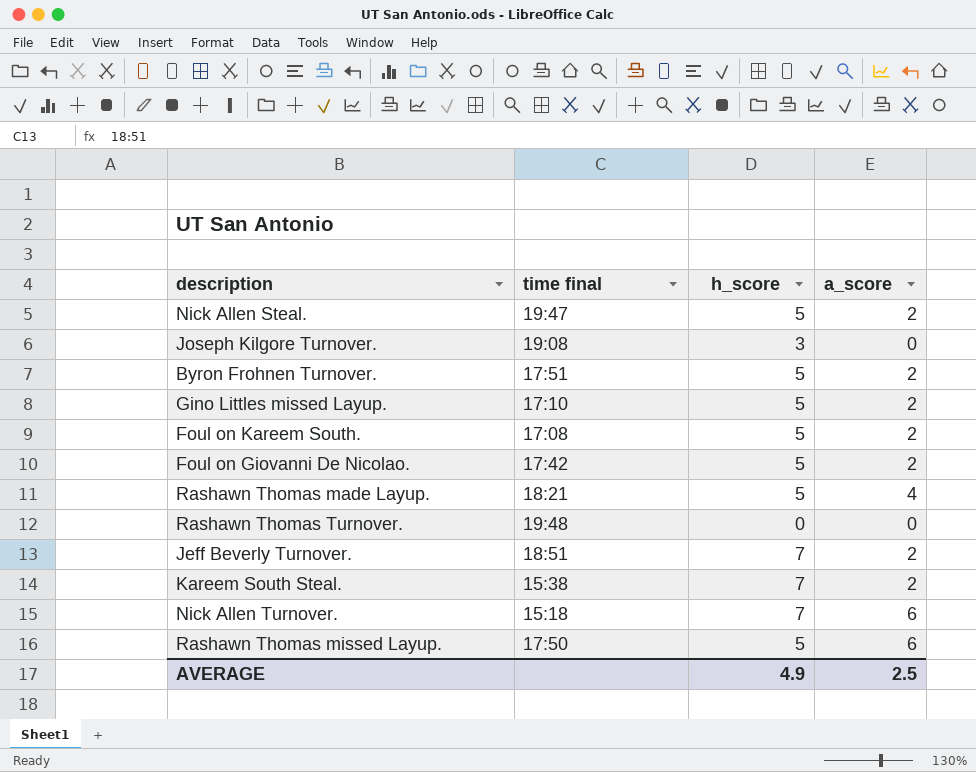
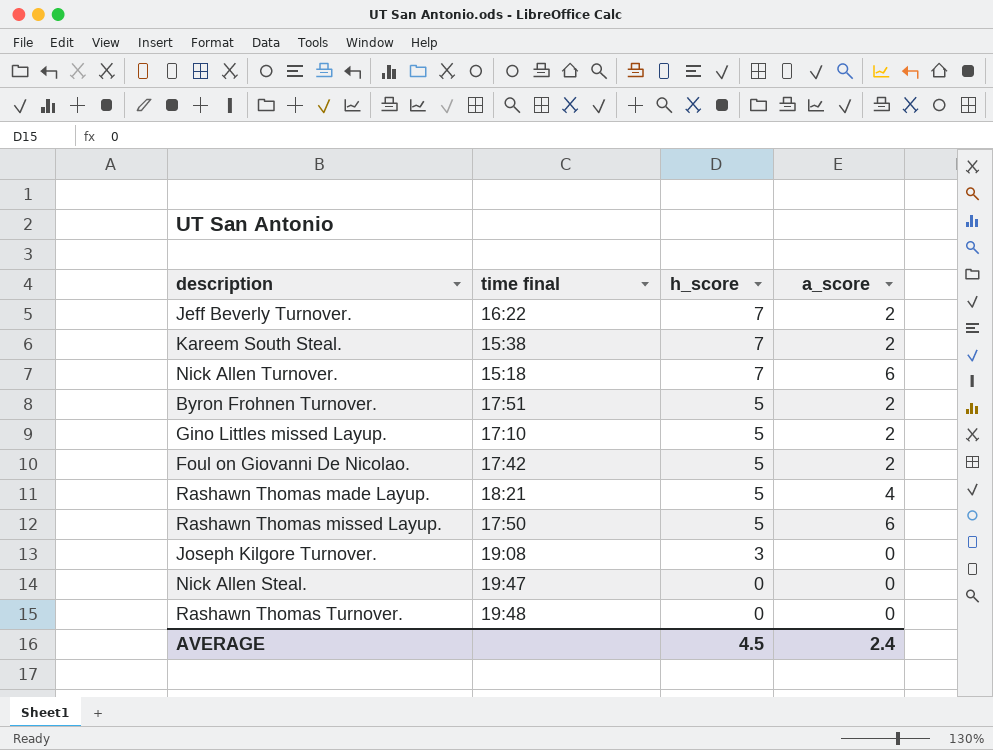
row order: none -> h_score descending
row Foul on Kareem South.: 17:08 | 5 | 2 -> none
Jeff Beverly Turnover. | time final: 18:51 -> 16:22
Nick Allen Steal. | h_score: 5 -> 0
Nick Allen Steal. | a_score: 2 -> 0
AVERAGE | h_score: 4.9 -> 4.5
AVERAGE | a_score: 2.5 -> 2.4

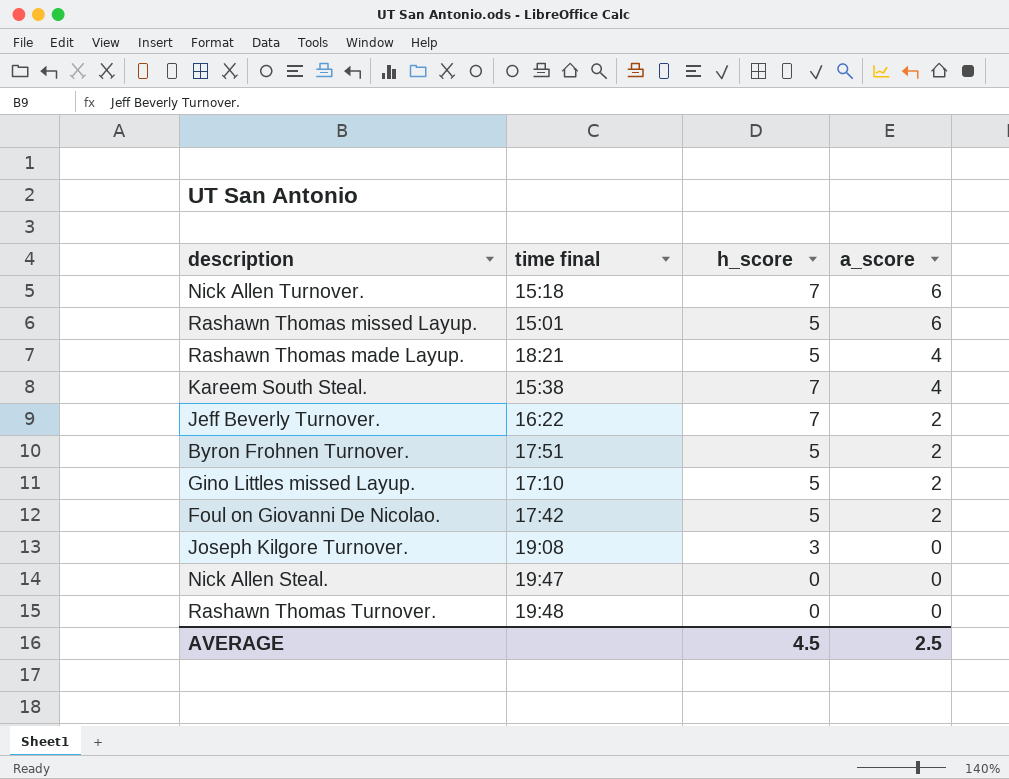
row order: h_score descending -> a_score descending
Rashawn Thomas missed Layup. | time final: 17:50 -> 15:01
Kareem South Steal. | a_score: 2 -> 4
AVERAGE | a_score: 2.4 -> 2.5

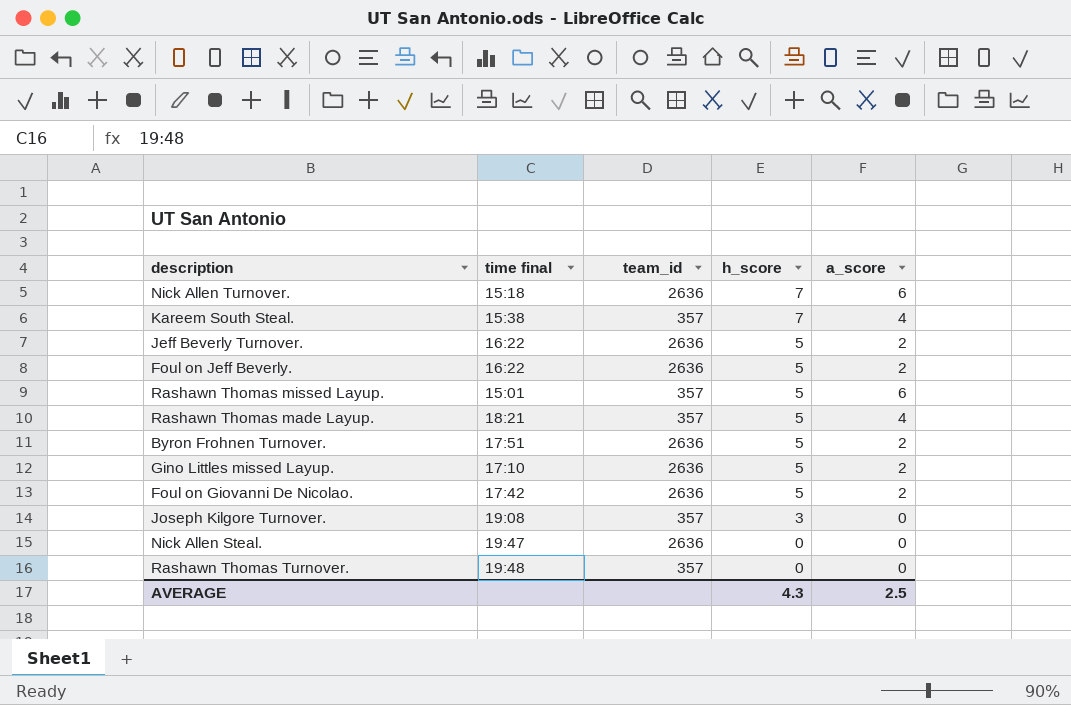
row order: a_score descending -> h_score descending
column team_id | position: none -> 3
Jeff Beverly Turnover. | h_score: 7 -> 5
row Foul on Jeff Beverly.: none -> 16:22 | 2636 | 5 | 2
AVERAGE | h_score: 4.5 -> 4.3

